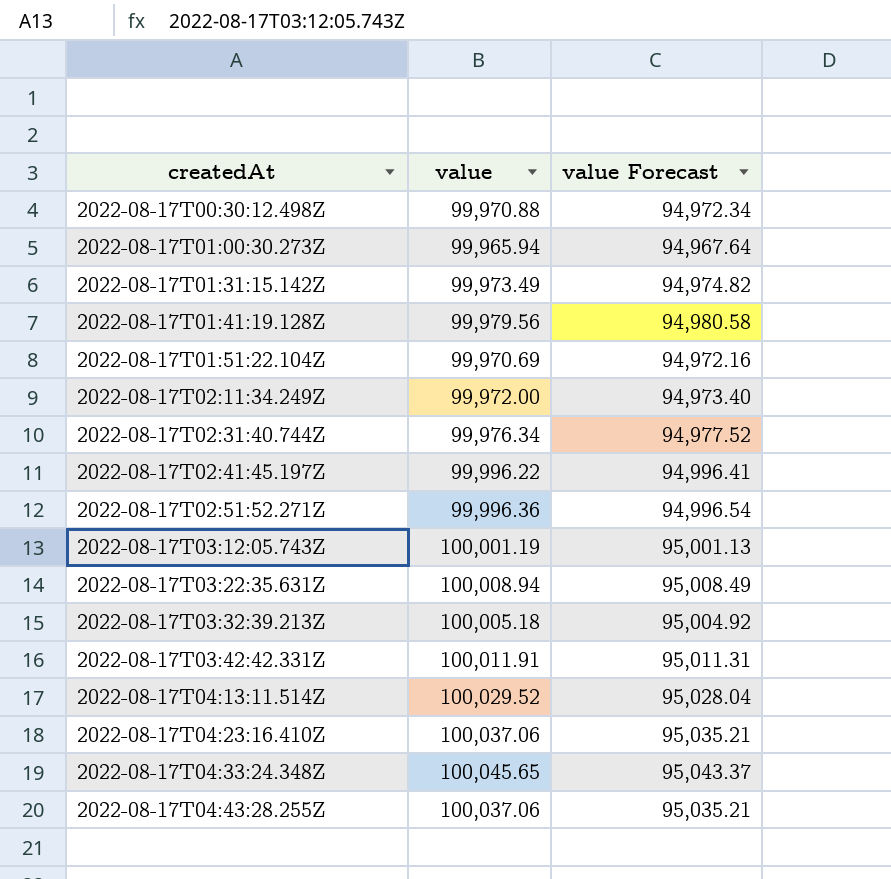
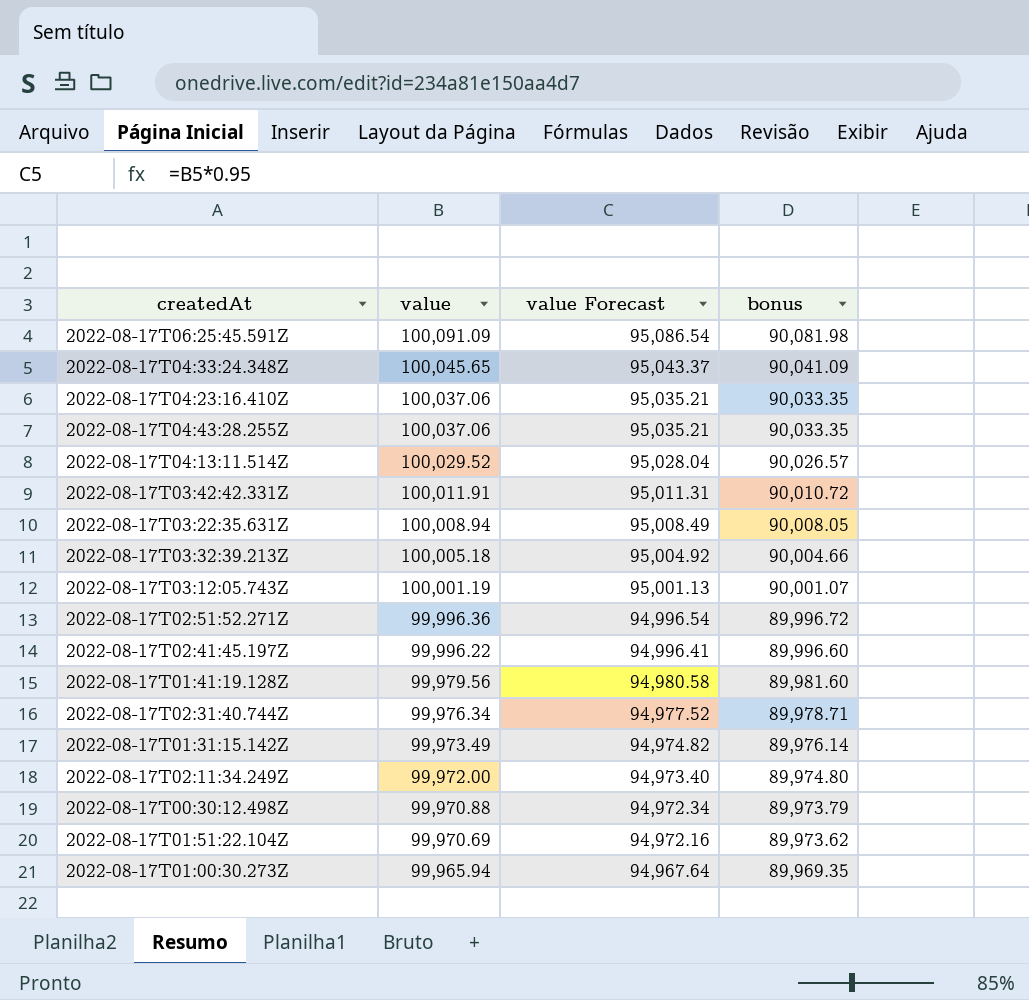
row order: createdAt ascending -> value descending
column bonus | formula: none -> [value] * 0.9
row 2022-08-17T06:25:45.591Z: none -> 100,091.09 | 95,086.54 | 90,081.98

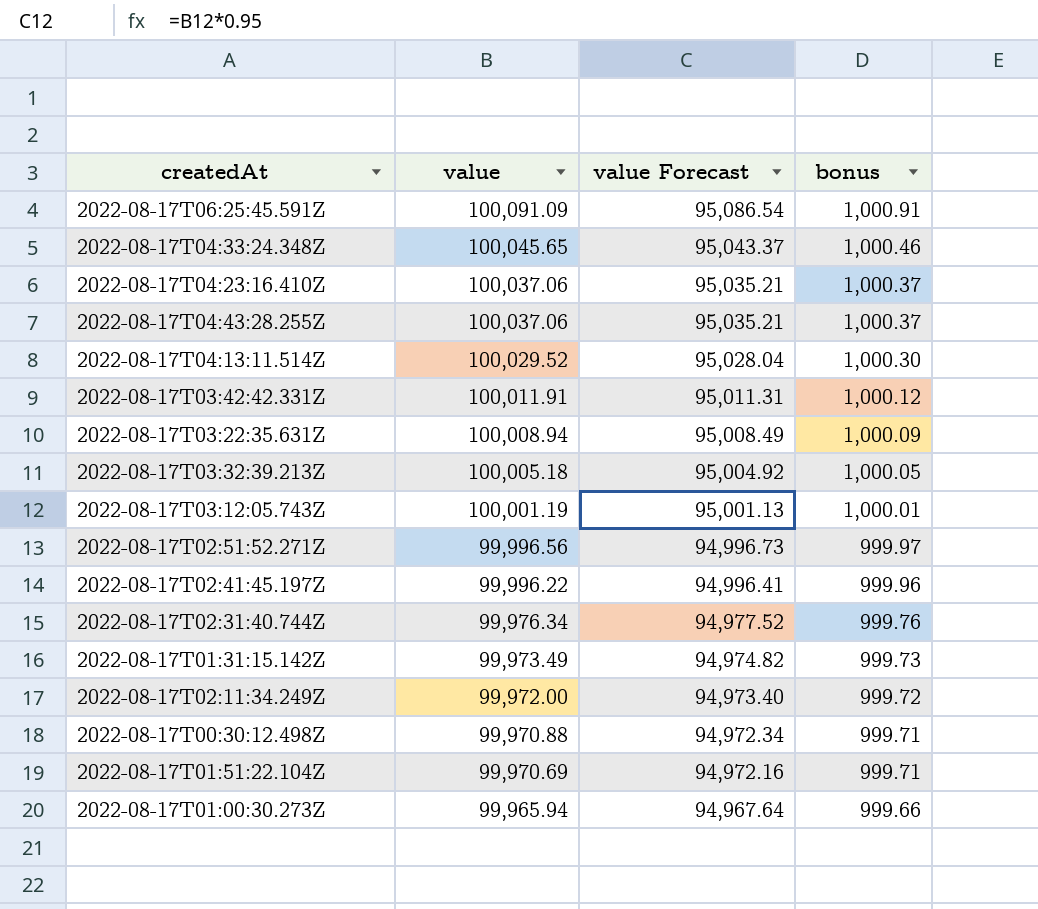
column bonus | formula: [value] * 0.9 -> [value] * 0.01
row 2022-08-17T01:41:19.128Z: 99,979.56 | 94,980.58 | 89,981.60 -> none
2022-08-17T02:51:52.271Z | value: 99,996.36 -> 99,996.56
2022-08-17T02:51:52.271Z | value Forecast: 94,996.54 -> 94,996.73

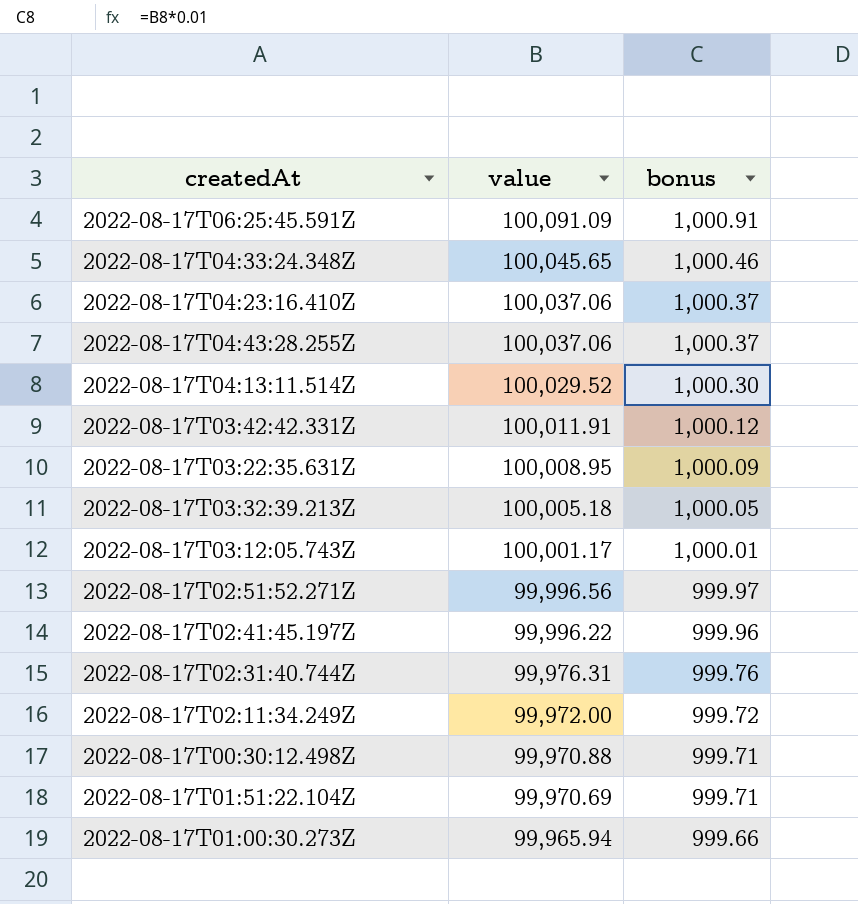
column value Forecast | formula: [value] * 0.95 -> none
row 2022-08-17T01:31:15.142Z: 99,973.49 | 94,974.82 | 999.73 -> none
2022-08-17T03:22:35.631Z | value: 100,008.94 -> 100,008.95
2022-08-17T03:12:05.743Z | value: 100,001.19 -> 100,001.17
2022-08-17T02:31:40.744Z | value: 99,976.34 -> 99,976.31

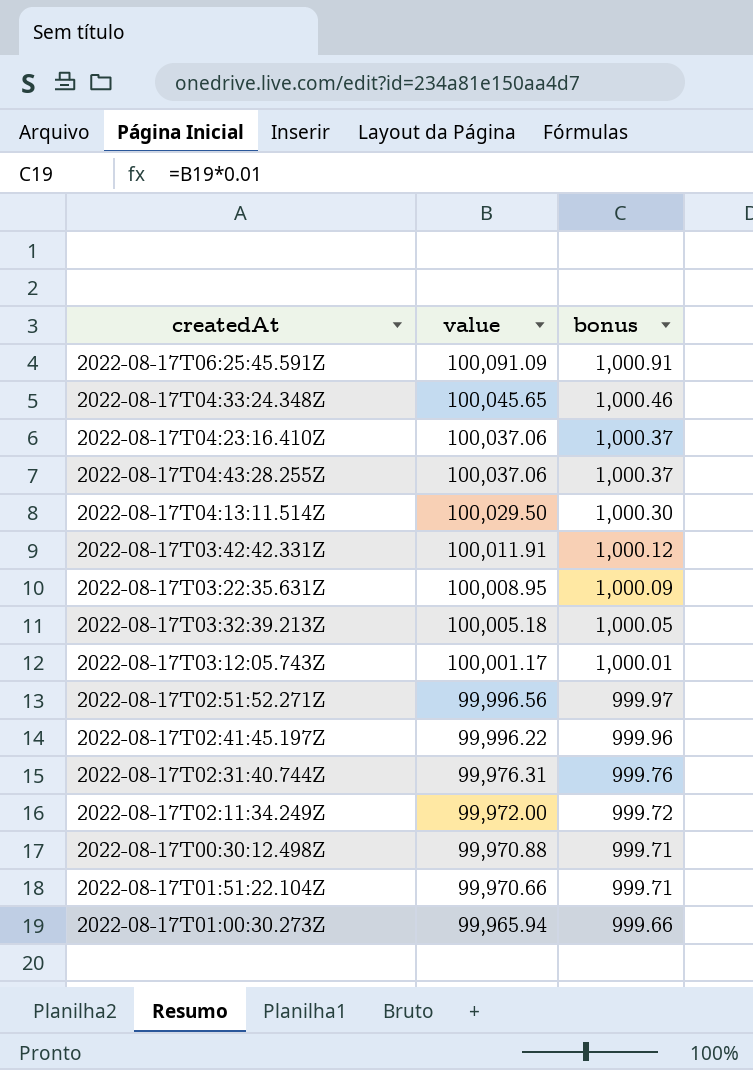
2022-08-17T04:13:11.514Z | value: 100,029.52 -> 100,029.50
2022-08-17T01:51:22.104Z | value: 99,970.69 -> 99,970.66

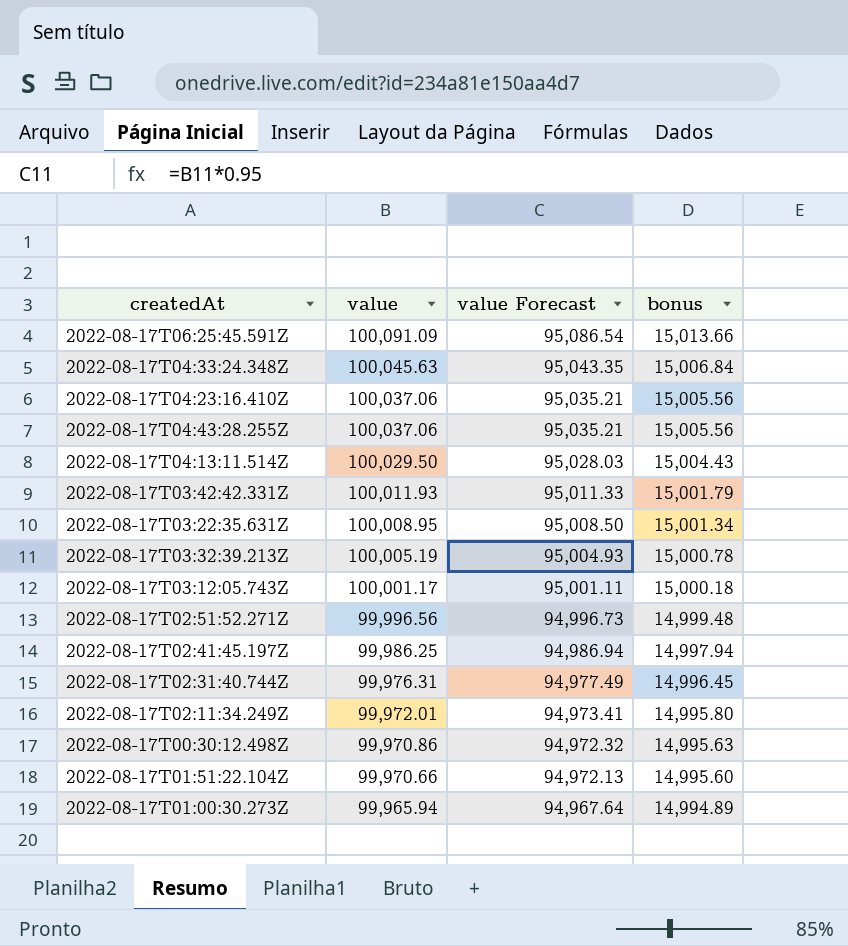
column value Forecast | formula: none -> [value] * 0.95
column bonus | formula: [value] * 0.01 -> [value] * 0.15
2022-08-17T04:33:24.348Z | value: 100,045.65 -> 100,045.63
2022-08-17T03:42:42.331Z | value: 100,011.91 -> 100,011.93
2022-08-17T03:32:39.213Z | value: 100,005.18 -> 100,005.19
2022-08-17T02:41:45.197Z | value: 99,996.22 -> 99,986.25
2022-08-17T02:11:34.249Z | value: 99,972.00 -> 99,972.01
2022-08-17T00:30:12.498Z | value: 99,970.88 -> 99,970.86

